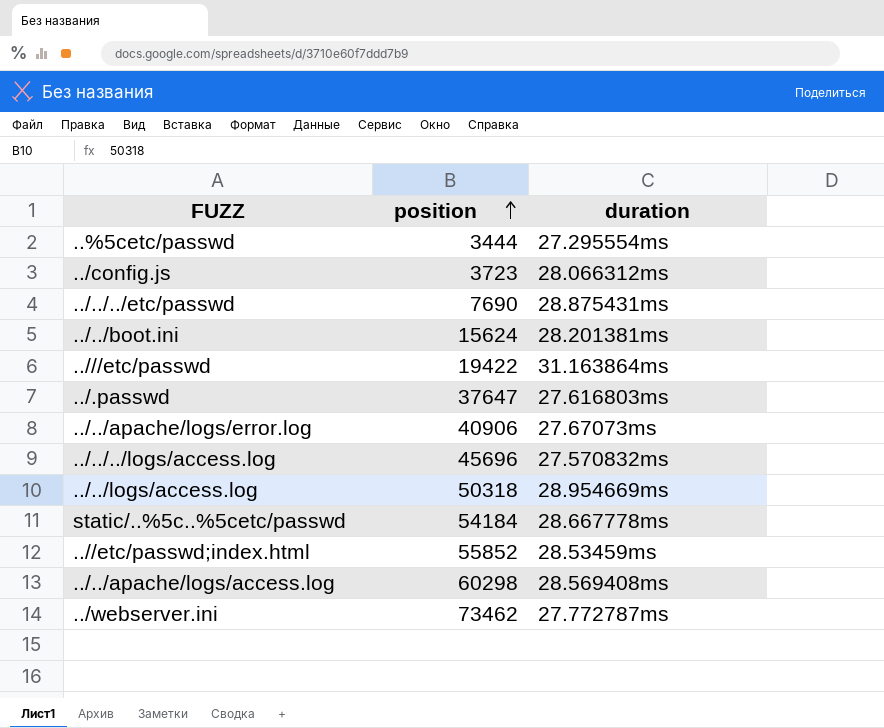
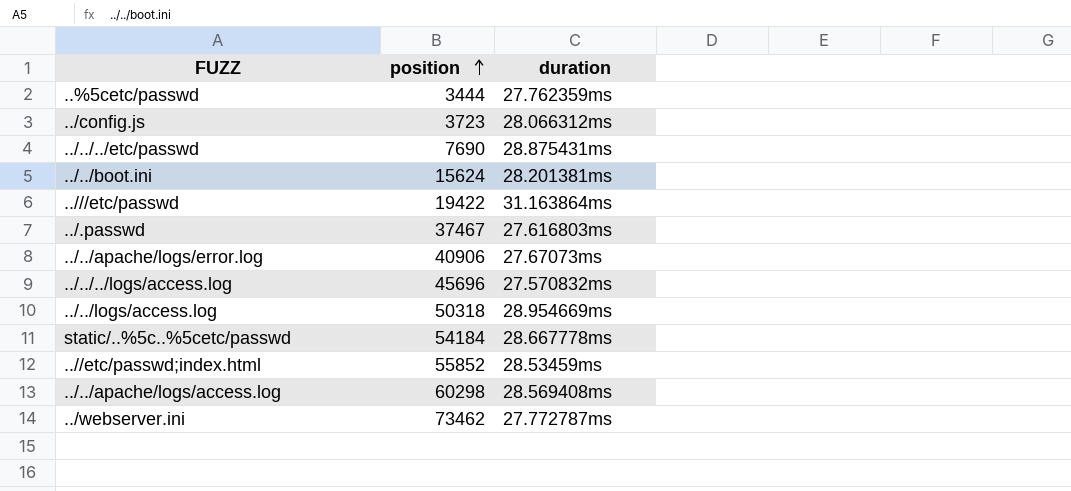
..%5cetc/passwd | duration: 27.295554ms -> 27.762359ms
../.passwd | position: 37647 -> 37467

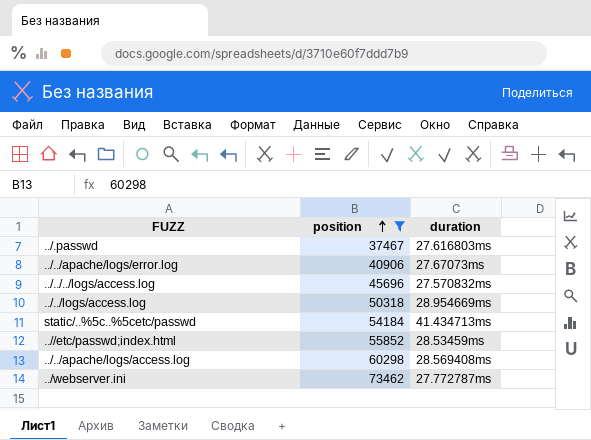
filter: none -> position >= 37467
static/..%5c..%5cetc/passwd | duration: 28.667778ms -> 41.434713ms

